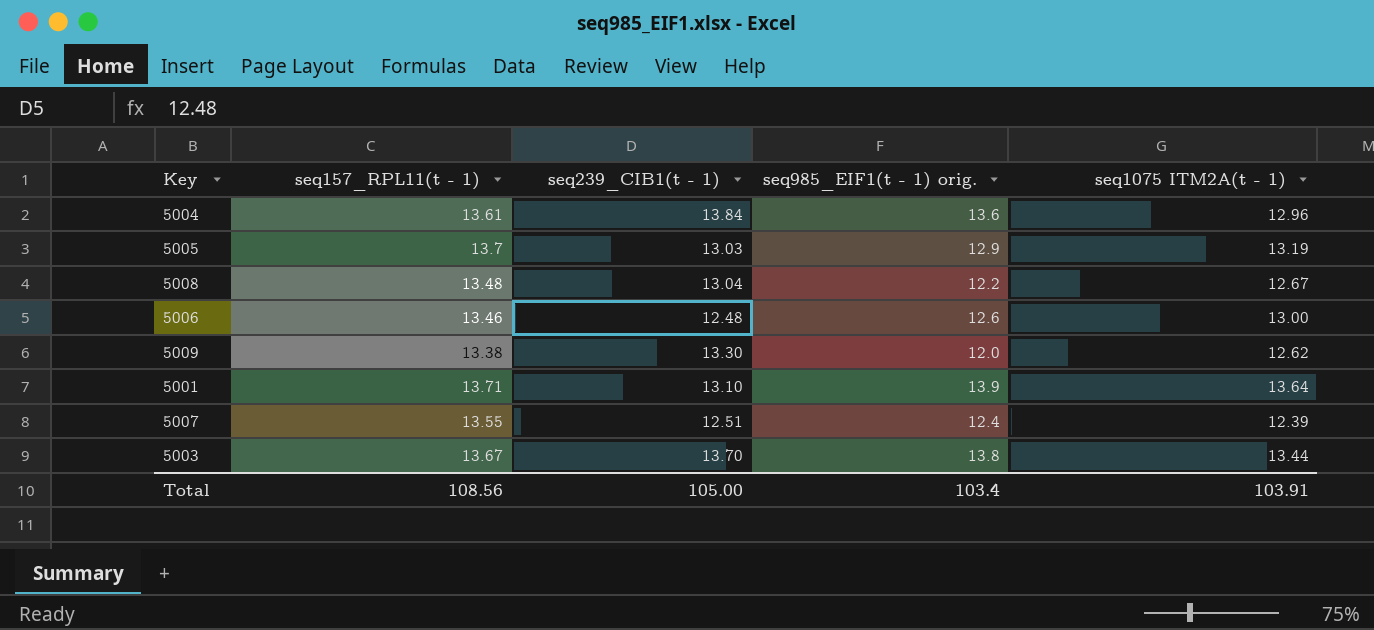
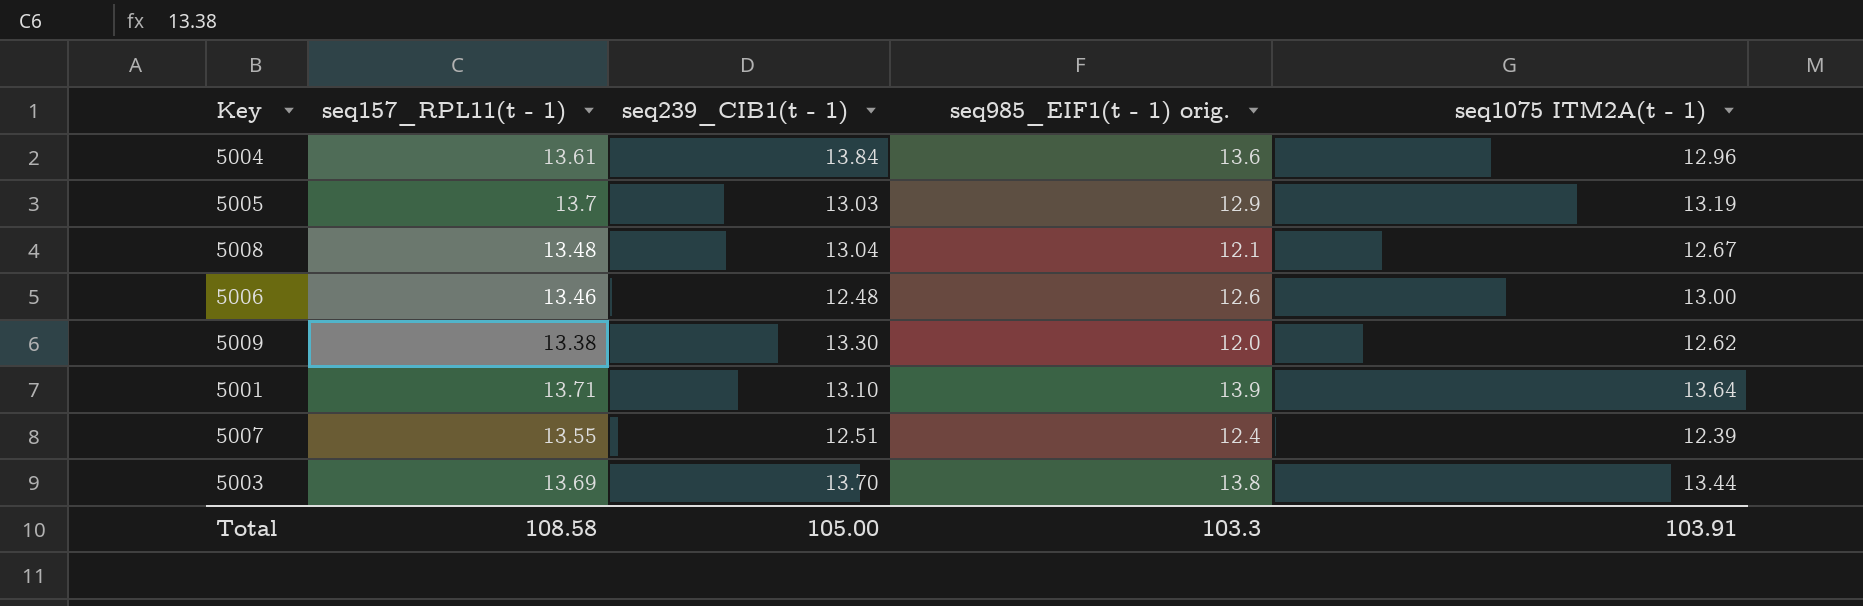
5008 | seq985_EIF1(t - 1) orig.: 12.2 -> 12.1
5003 | seq157_RPL11(t - 1): 13.67 -> 13.69
Total | seq157_RPL11(t - 1): 108.56 -> 108.58
Total | seq985_EIF1(t - 1) orig.: 103.4 -> 103.3

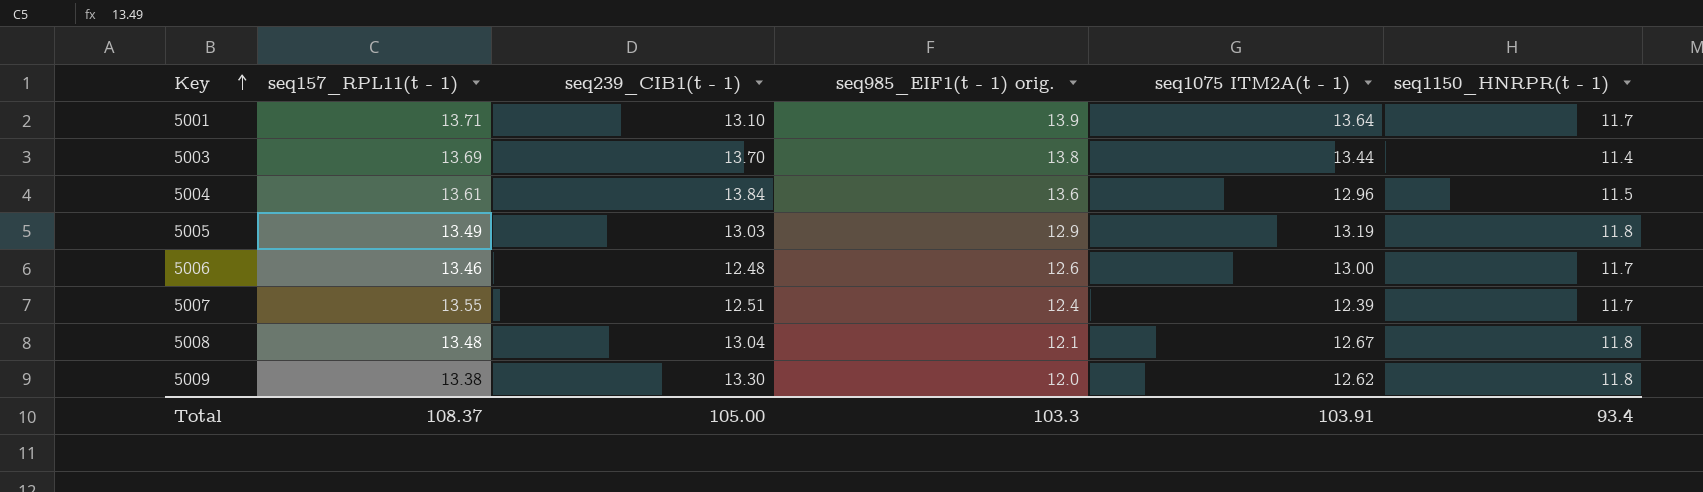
row order: none -> Key ascending
column seq1150_HNRPR(t - 1) | position: none -> 6
5005 | seq157_RPL11(t - 1): 13.7 -> 13.49
Total | seq157_RPL11(t - 1): 108.58 -> 108.37

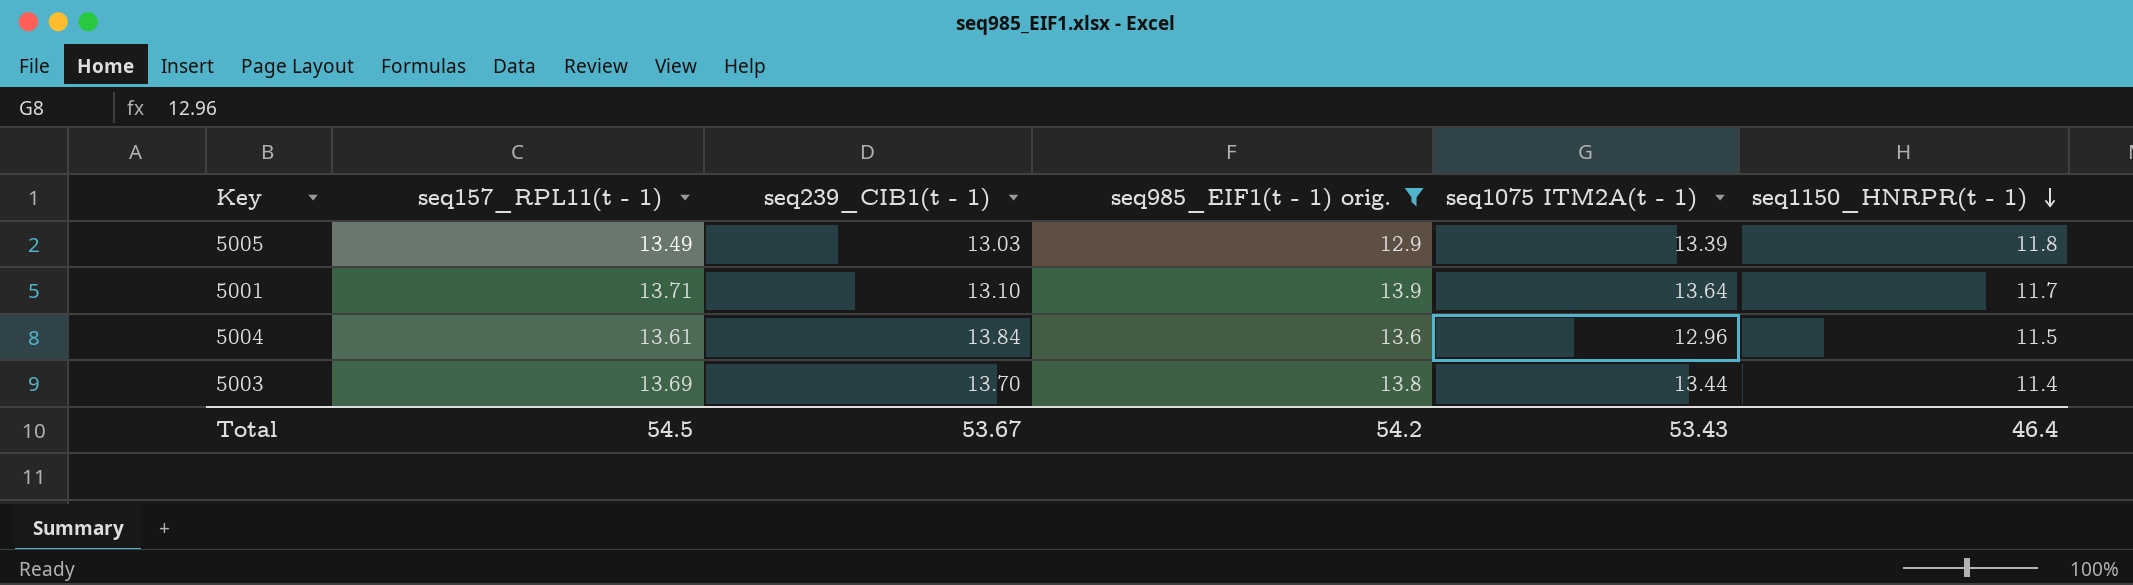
filter: none -> seq985_EIF1(t - 1) orig. >= 12.9
row order: Key ascending -> seq1150_HNRPR(t - 1) descending
5005 | seq1075 ITM2A(t - 1): 13.19 -> 13.39
Total | seq157_RPL11(t - 1): 108.37 -> 54.5
Total | seq239_CIB1(t - 1): 105.00 -> 53.67
Total | seq985_EIF1(t - 1) orig.: 103.3 -> 54.2
Total | seq1075 ITM2A(t - 1): 103.91 -> 53.43
Total | seq1150_HNRPR(t - 1): 93.4 -> 46.4

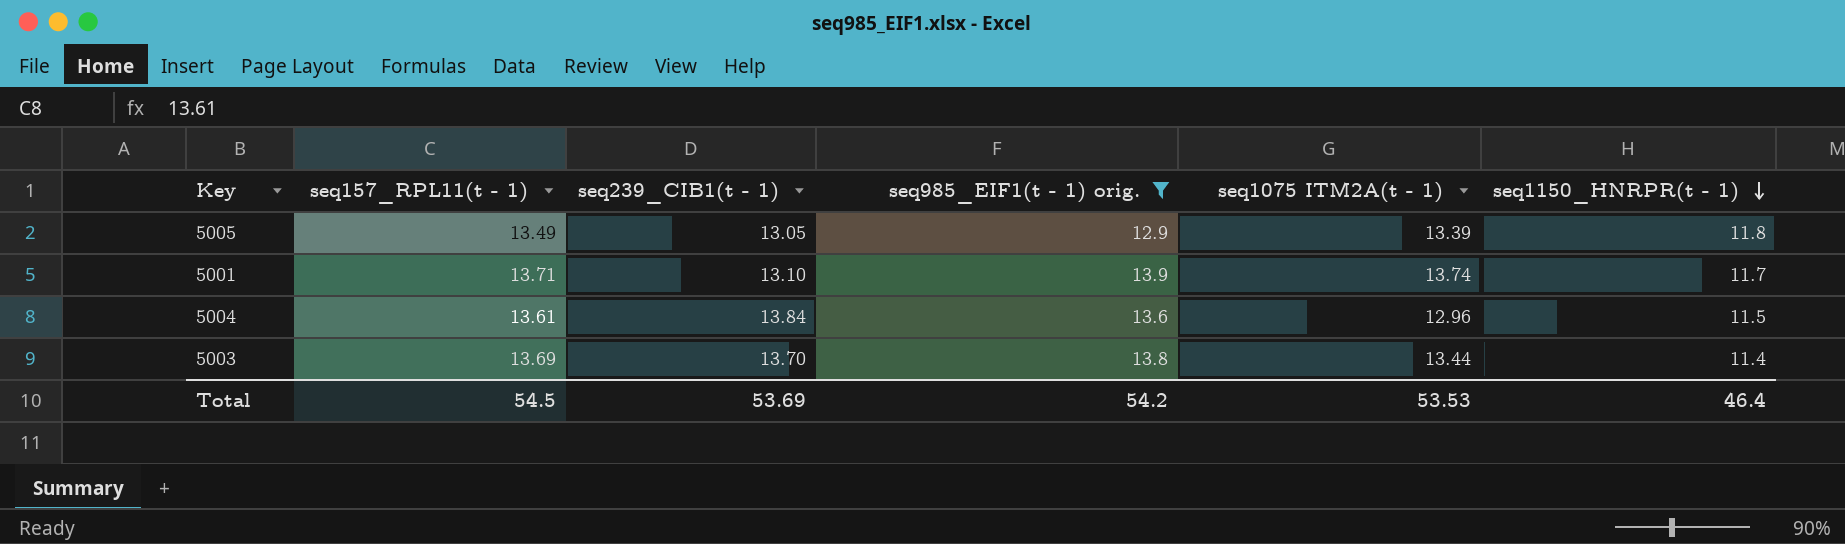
5005 | seq239_CIB1(t - 1): 13.03 -> 13.05
5001 | seq1075 ITM2A(t - 1): 13.64 -> 13.74
Total | seq239_CIB1(t - 1): 53.67 -> 53.69
Total | seq1075 ITM2A(t - 1): 53.43 -> 53.53

